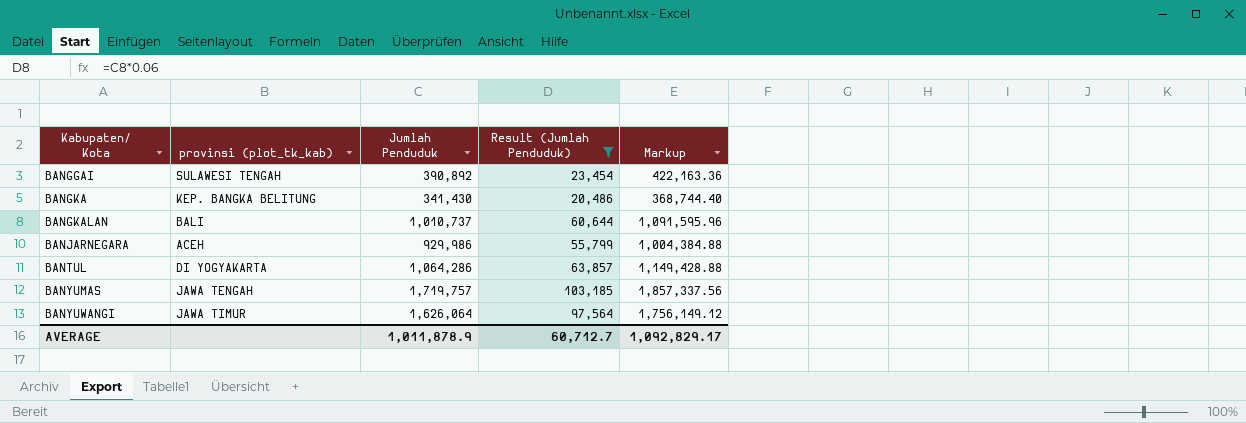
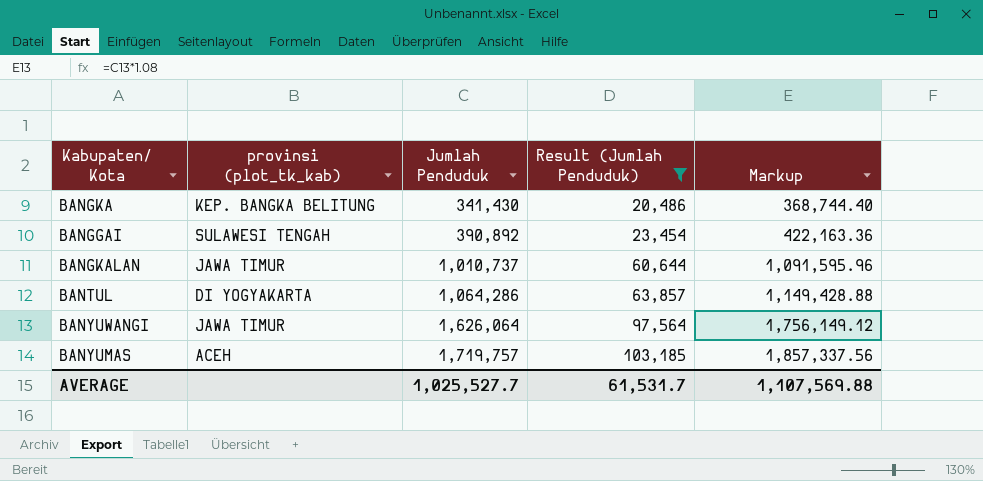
row order: Kabupaten/ Kota ascending -> Jumlah Penduduk ascending
row BANJARNEGARA: ACEH | 929,986 | 55,799 | 1,004,384.88 -> none
BANGKALAN | provinsi (plot_tk_kab): BALI -> JAWA TIMUR
BANYUMAS | provinsi (plot_tk_kab): JAWA TENGAH -> ACEH
AVERAGE | Jumlah Penduduk: 1,011,878.9 -> 1,025,527.7
AVERAGE | Result (Jumlah Penduduk): 60,712.7 -> 61,531.7
AVERAGE | Markup: 1,092,829.17 -> 1,107,569.88

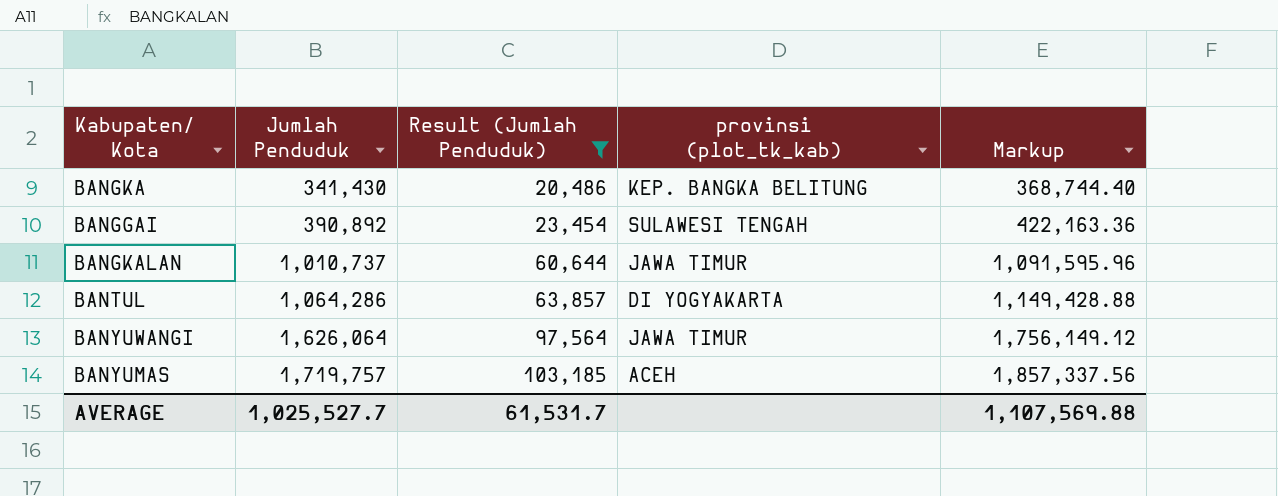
column provinsi (plot_tk_kab) | position: 2 -> 4

